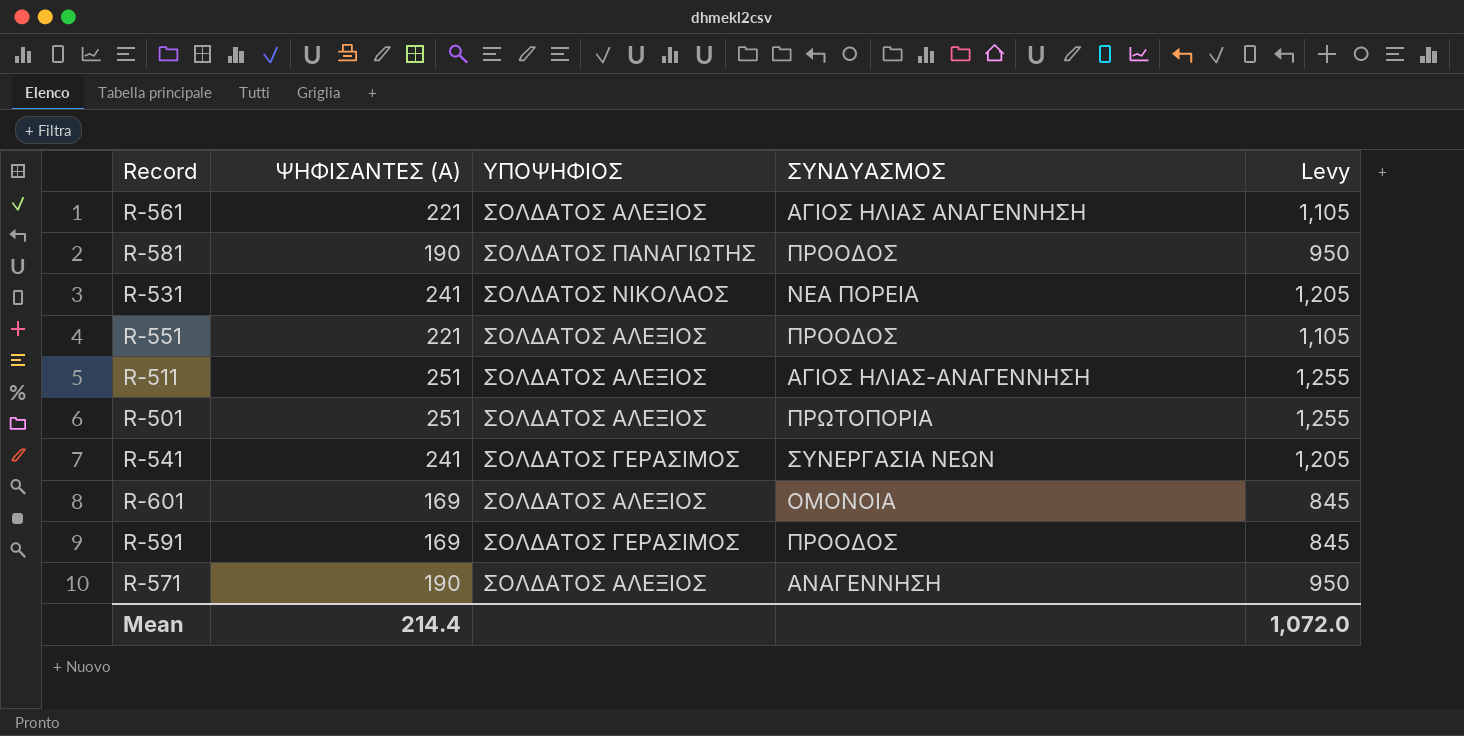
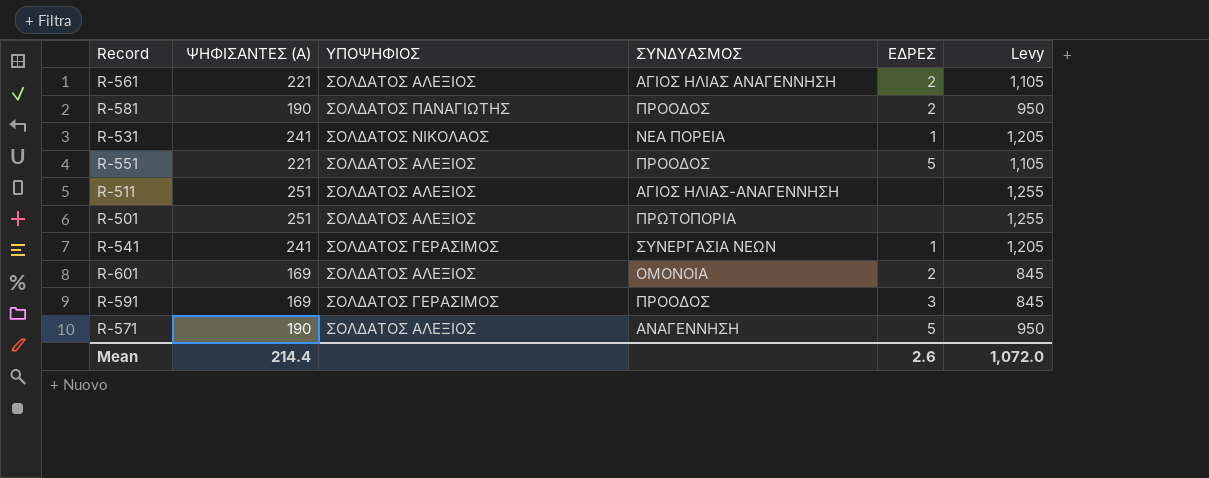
column ΕΔΡΕΣ | position: none -> 5

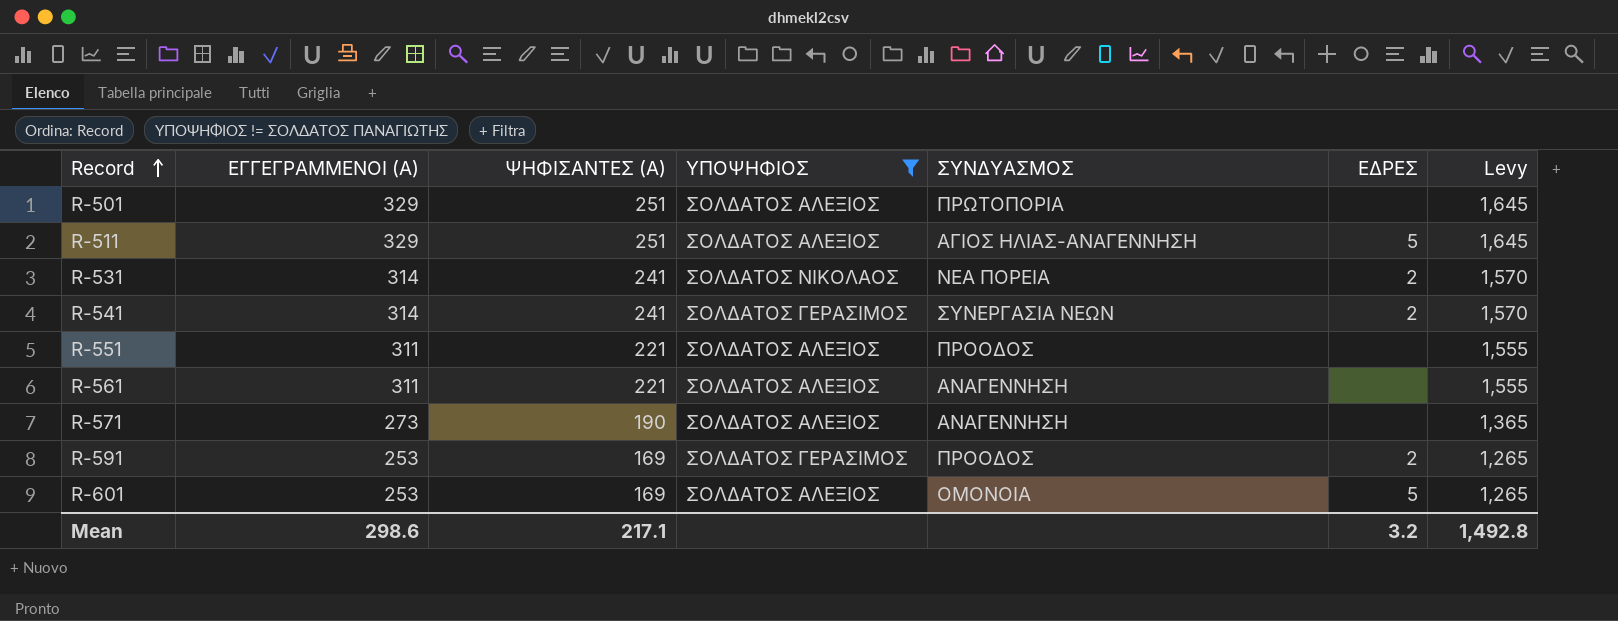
filter: none -> ΥΠΟΨΗΦΙΟΣ != ΣΟΛΔΑΤΟΣ ΠΑΝΑΓΙΩΤΗΣ
row order: none -> Record ascending
column ΕΓΓΕΓΡΑΜΜΕΝΟΙ (Α) | position: none -> 2
column Levy | formula: [ΨΗΦΙΣΑΝΤΕΣ (Α)] * 5 -> [ΕΓΓΕΓΡΑΜΜΕΝΟΙ (Α)] * 5
R-511 | ΕΔΡΕΣ: none -> 5
R-531 | ΕΔΡΕΣ: 1 -> 2
R-541 | ΕΔΡΕΣ: 1 -> 2
R-551 | ΕΔΡΕΣ: 5 -> none
R-561 | ΣΥΝΔΥΑΣΜΟΣ: ΑΓΙΟΣ ΗΛΙΑΣ ΑΝΑΓΕΝΝΗΣΗ -> ΑΝΑΓΕΝΝΗΣΗ
R-561 | ΕΔΡΕΣ: 2 -> none
R-571 | ΕΔΡΕΣ: 5 -> none
R-591 | ΕΔΡΕΣ: 3 -> 2
R-601 | ΕΔΡΕΣ: 2 -> 5
Mean | ΨΗΦΙΣΑΝΤΕΣ (Α): 214.4 -> 217.1
Mean | ΕΔΡΕΣ: 2.6 -> 3.2
Mean | Levy: 1,072.0 -> 1,492.8

